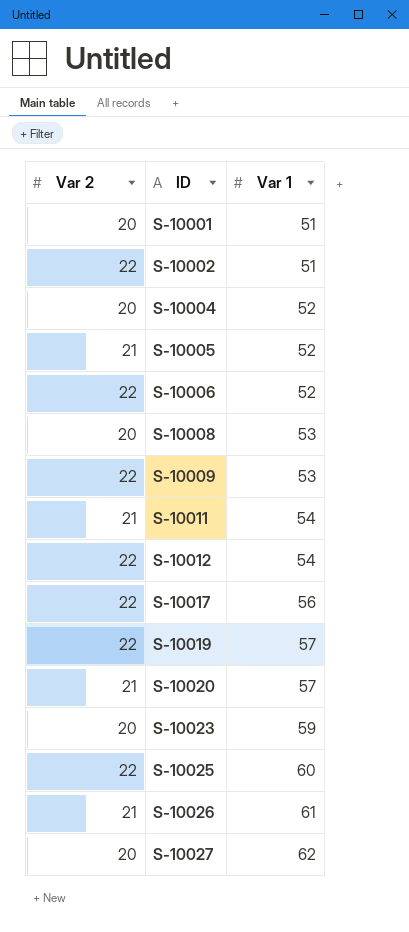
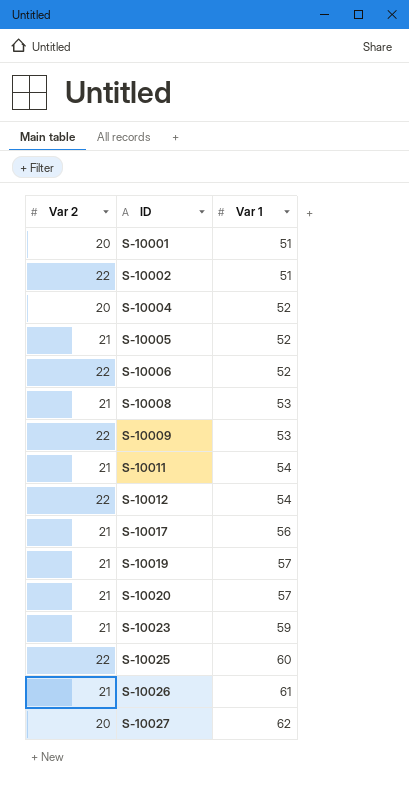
S-10008 | Var 2: 20 -> 21
S-10017 | Var 2: 22 -> 21
S-10019 | Var 2: 22 -> 21
S-10023 | Var 2: 20 -> 21

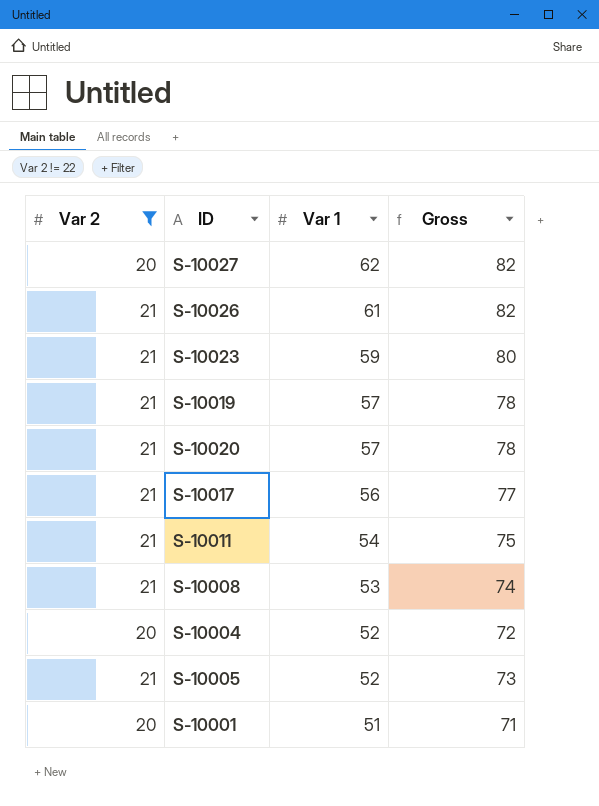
filter: none -> Var 2 != 22
row order: ID ascending -> Var 1 descending
column Gross | formula: none -> [Var 2] + [Var 1]

